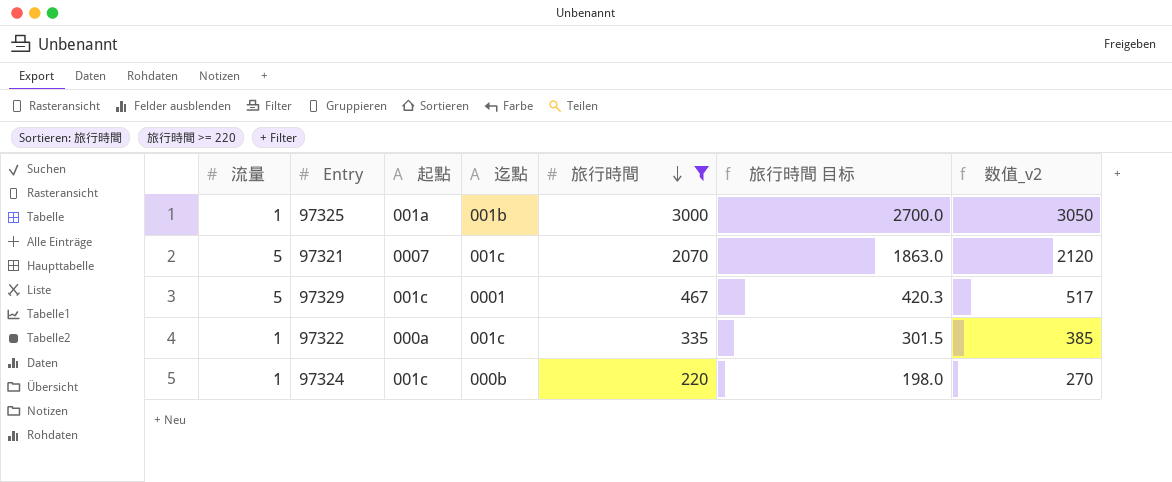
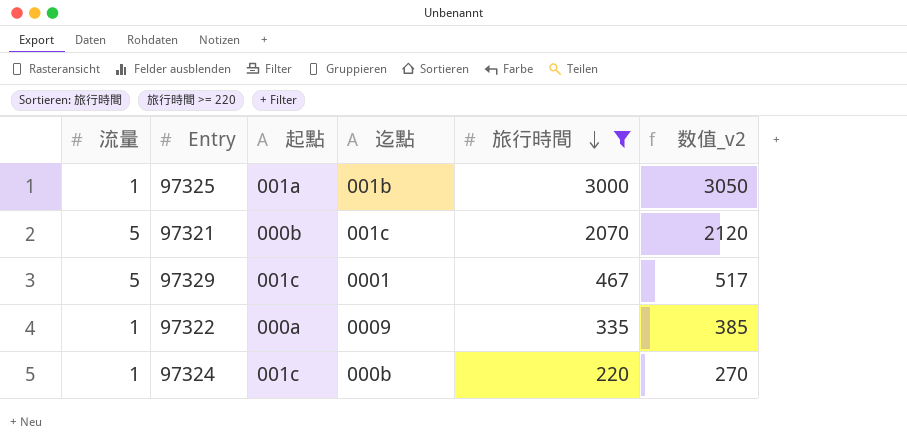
column 旅行時間 目标 | formula: [旅行時間] * 0.9 -> none
97321 | 起點: 0007 -> 000b
97322 | 迄點: 001c -> 0009

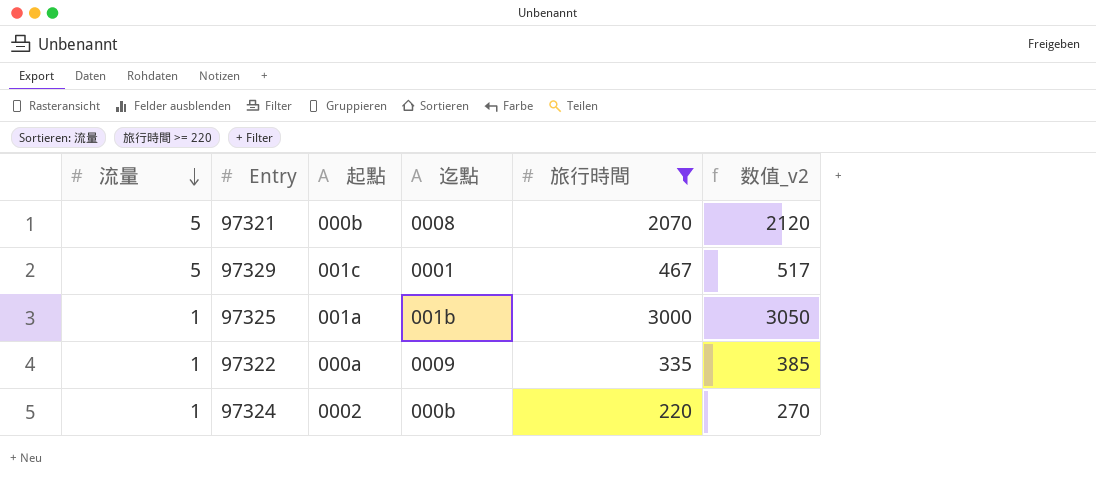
row order: 旅行時間 descending -> 流量 descending
97321 | 迄點: 001c -> 0008
97324 | 起點: 001c -> 0002

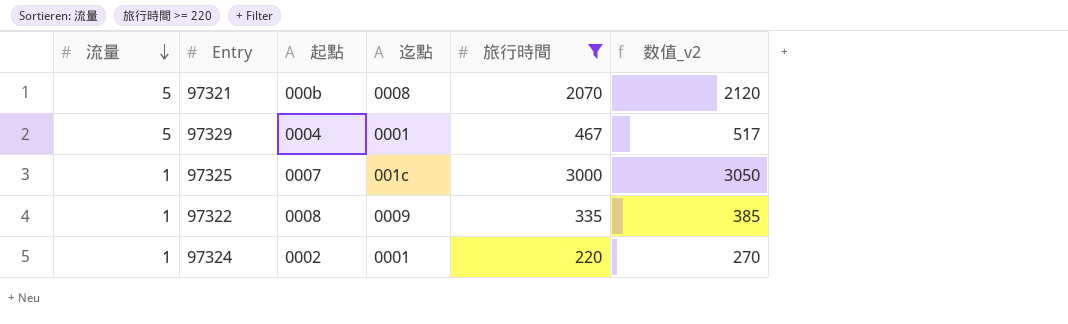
97329 | 起點: 001c -> 0004
97325 | 起點: 001a -> 0007
97325 | 迄點: 001b -> 001c
97322 | 起點: 000a -> 0008
97324 | 迄點: 000b -> 0001

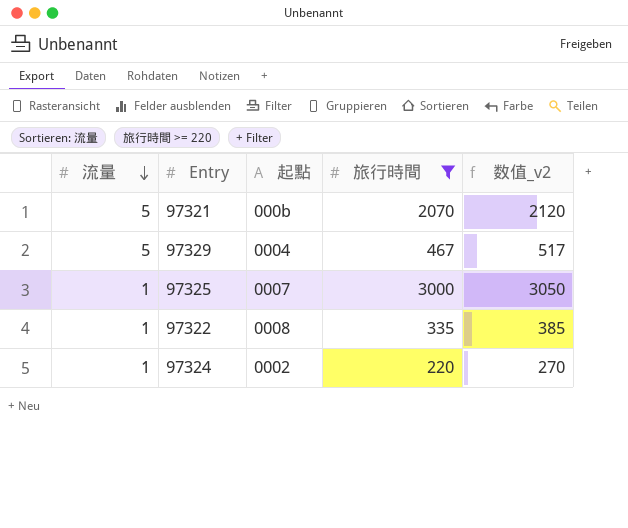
column 迄點 | position: 4 -> none

